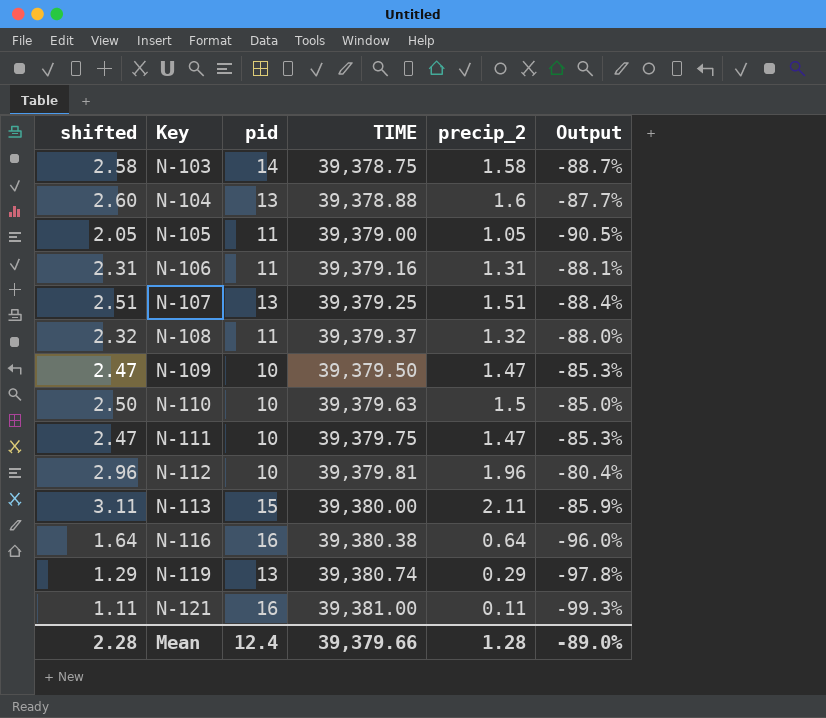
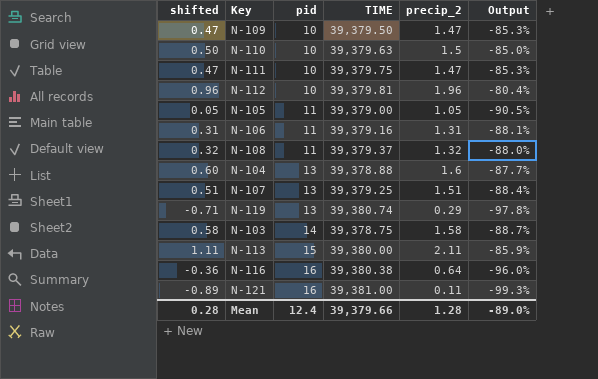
row order: Key ascending -> pid ascending
column shifted | formula: [precip_2] + 1 -> [precip_2] - 1
Mean | shifted: 2.28 -> 0.28

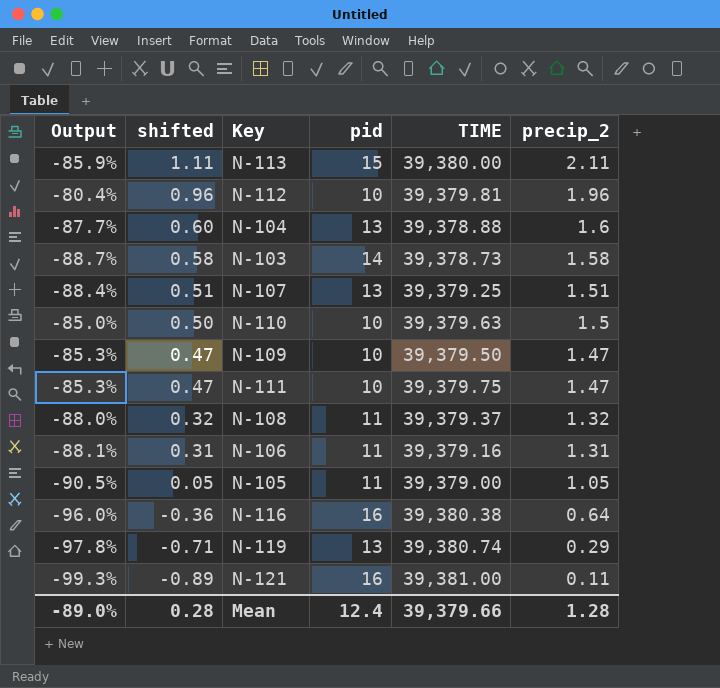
row order: pid ascending -> shifted descending
column Output | position: 6 -> 1
N-103 | TIME: 39,378.75 -> 39,378.73

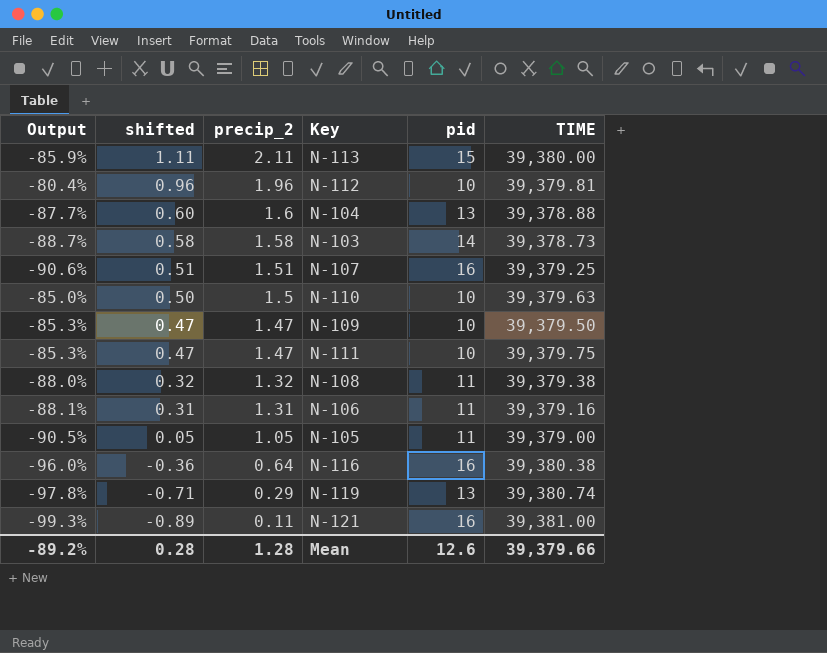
column precip_2 | position: 6 -> 3
N-107 | Output: -88.4% -> -90.6%
N-107 | pid: 13 -> 16
N-108 | TIME: 39,379.37 -> 39,379.38
Mean | Output: -89.0% -> -89.2%
Mean | pid: 12.4 -> 12.6

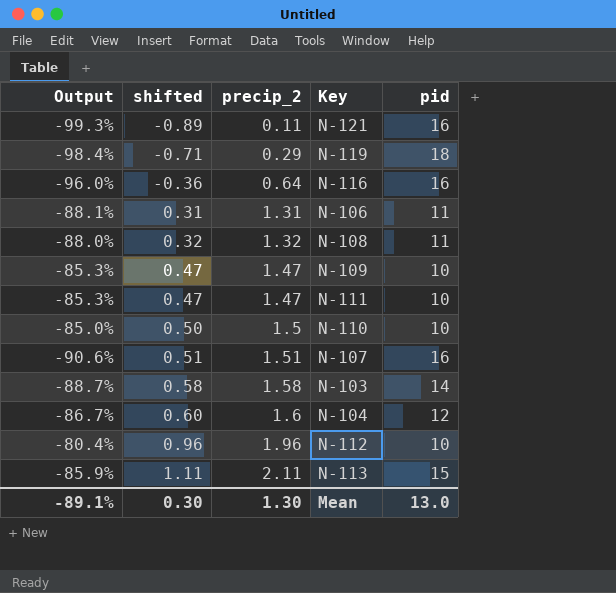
row order: shifted descending -> shifted ascending
column TIME | position: 6 -> none
row N-105: -90.5% | 0.05 | 1.05 | 11 | 39,379.00 -> none
N-119 | Output: -97.8% -> -98.4%
N-119 | pid: 13 -> 18
N-104 | Output: -87.7% -> -86.7%
N-104 | pid: 13 -> 12
Mean | Output: -89.2% -> -89.1%
Mean | shifted: 0.28 -> 0.30
Mean | precip_2: 1.28 -> 1.30
Mean | pid: 12.6 -> 13.0

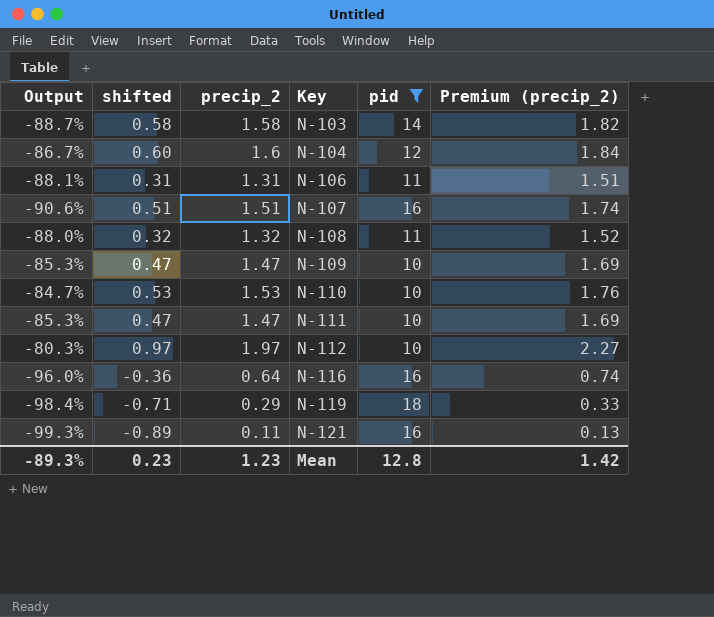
filter: none -> pid != 15
row order: shifted ascending -> Key ascending
column Premium (precip_2) | formula: none -> [precip_2] * 1.15
N-110 | Output: -85.0% -> -84.7%
N-110 | shifted: 0.50 -> 0.53
N-110 | precip_2: 1.5 -> 1.53
N-112 | Output: -80.4% -> -80.3%
N-112 | shifted: 0.96 -> 0.97
N-112 | precip_2: 1.96 -> 1.97
Mean | Output: -89.1% -> -89.3%
Mean | shifted: 0.30 -> 0.23
Mean | precip_2: 1.30 -> 1.23
Mean | pid: 13.0 -> 12.8

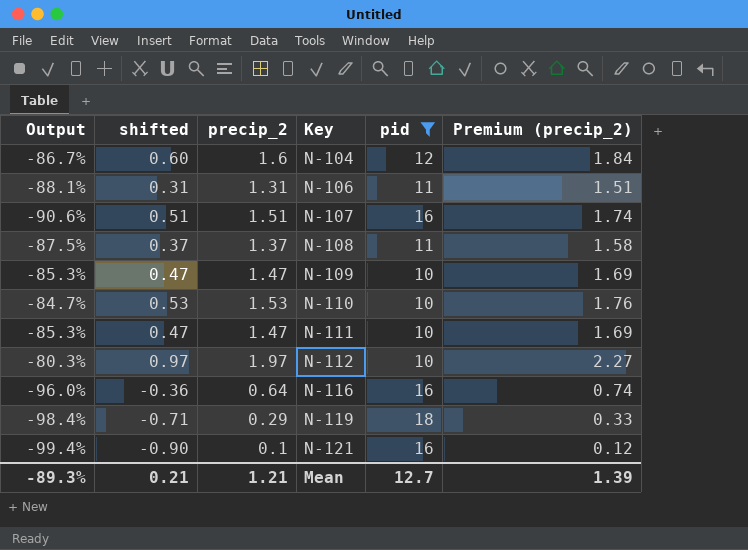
row N-103: -88.7% | 0.58 | 1.58 | 14 | 1.82 -> none
N-108 | Output: -88.0% -> -87.5%
N-108 | shifted: 0.32 -> 0.37
N-108 | precip_2: 1.32 -> 1.37
N-108 | Premium (precip_2): 1.52 -> 1.58
N-121 | Output: -99.3% -> -99.4%
N-121 | shifted: -0.89 -> -0.90
N-121 | precip_2: 0.11 -> 0.1
N-121 | Premium (precip_2): 0.13 -> 0.12
Mean | shifted: 0.23 -> 0.21
Mean | precip_2: 1.23 -> 1.21
Mean | pid: 12.8 -> 12.7
Mean | Premium (precip_2): 1.42 -> 1.39

